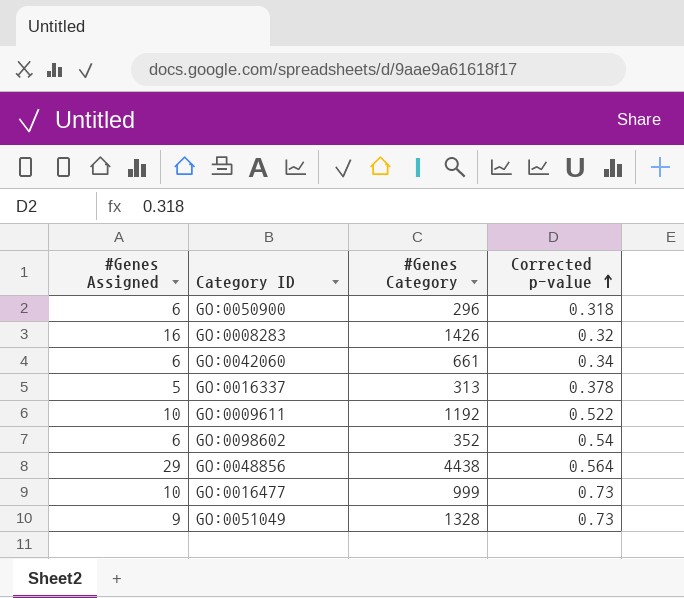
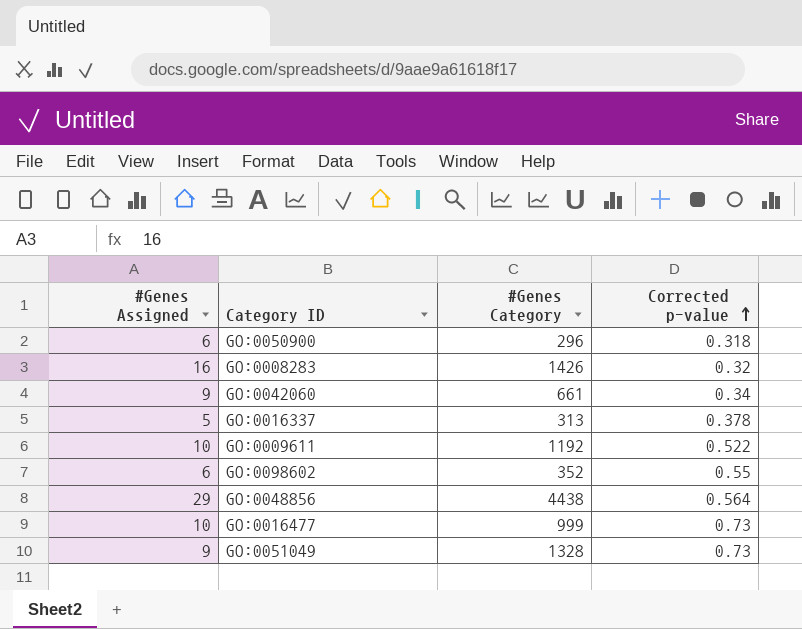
GO:0042060 | #Genes Assigned: 6 -> 9
GO:0098602 | Corrected p-value: 0.54 -> 0.55

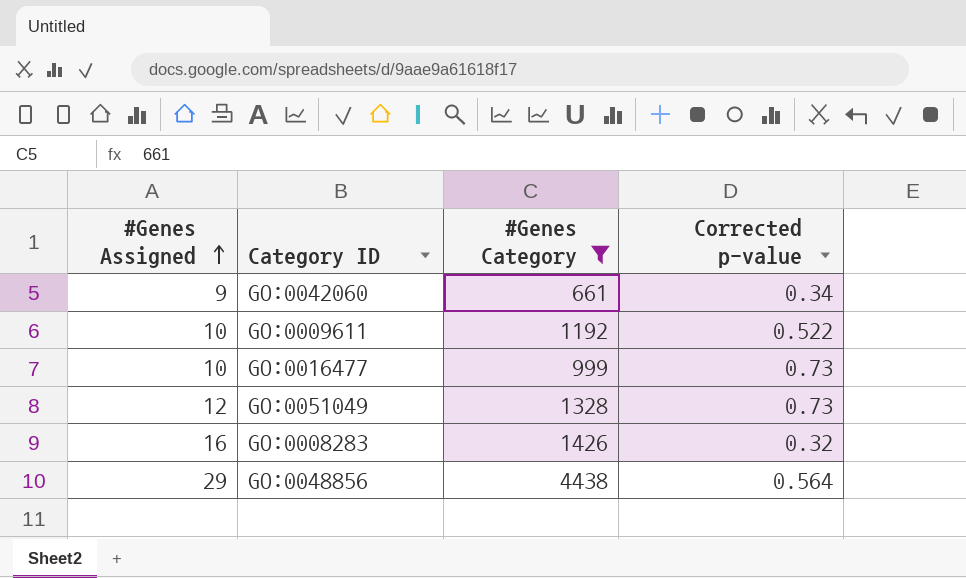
filter: none -> #Genes Category >= 661
row order: Corrected p-value ascending -> #Genes Assigned ascending
GO:0051049 | #Genes Assigned: 9 -> 12

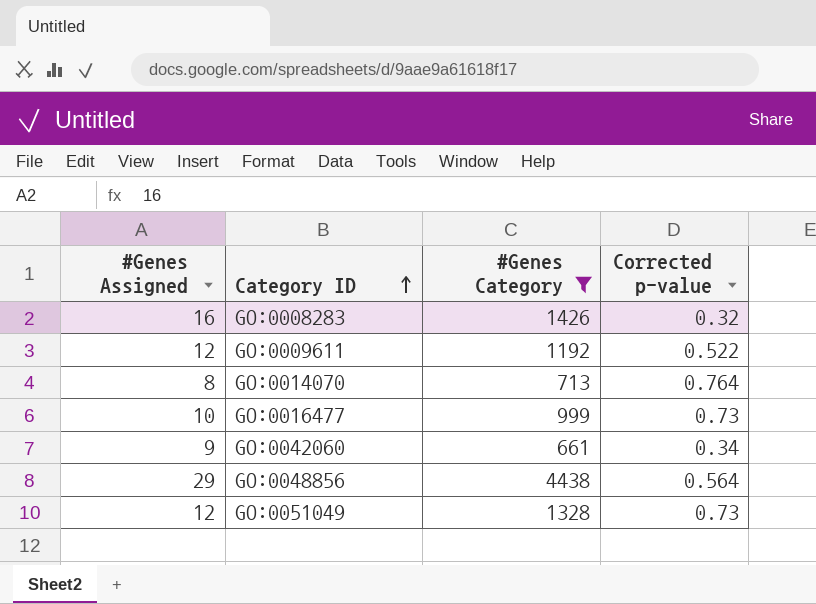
row order: #Genes Assigned ascending -> Category ID ascending
GO:0009611 | #Genes Assigned: 10 -> 12
row GO:0014070: none -> 8 | 713 | 0.764

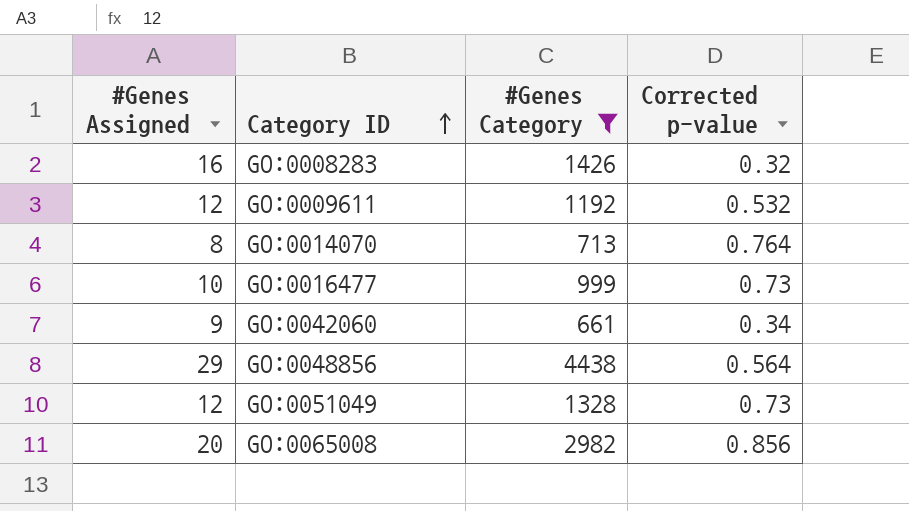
GO:0009611 | Corrected p-value: 0.522 -> 0.532
row GO:0065008: none -> 20 | 2982 | 0.856

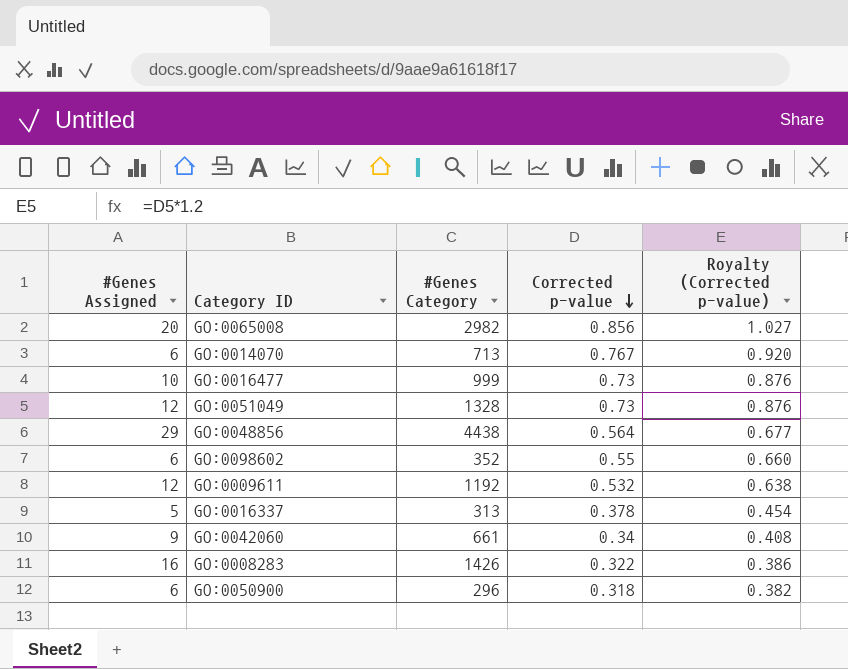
filter: #Genes Category >= 661 -> none
row order: Category ID ascending -> Corrected p-value descending
column Royalty (Corrected p-value) | formula: none -> [Corrected p-value] * 1.2
GO:0014070 | #Genes Assigned: 8 -> 6
GO:0014070 | Corrected p-value: 0.764 -> 0.767
GO:0008283 | Corrected p-value: 0.32 -> 0.322

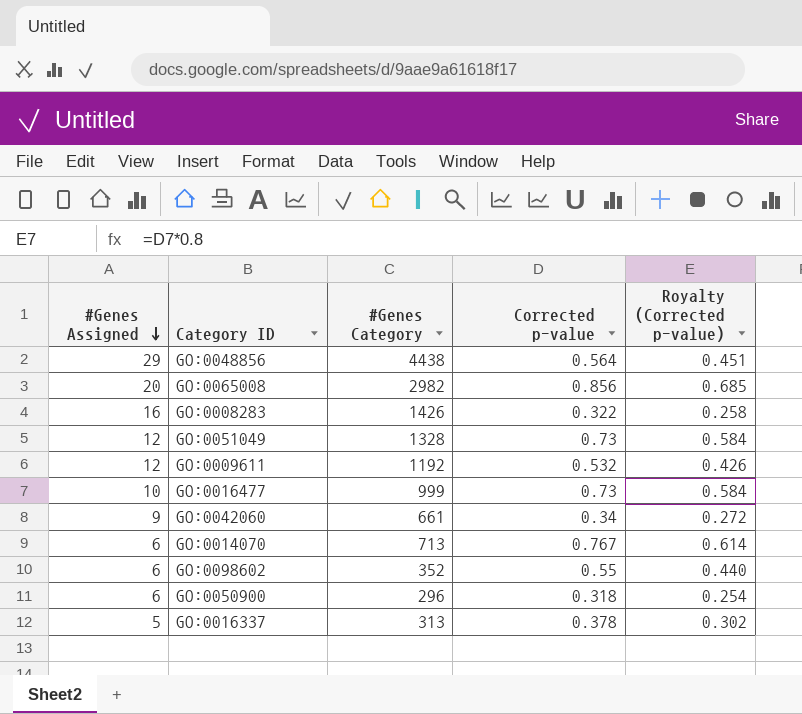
row order: Corrected p-value descending -> #Genes Assigned descending
column Royalty (Corrected p-value) | formula: [Corrected p-value] * 1.2 -> [Corrected p-value] * 0.8

